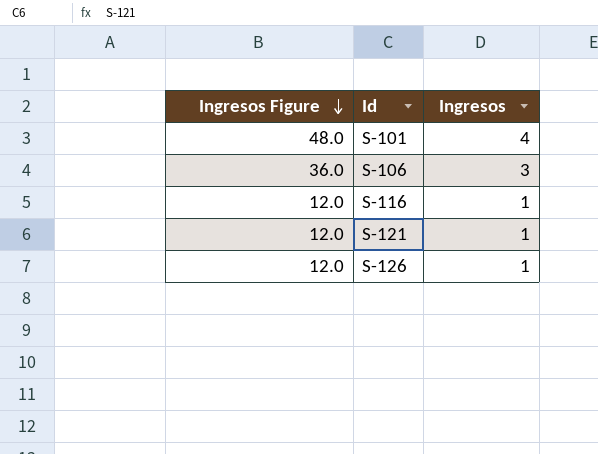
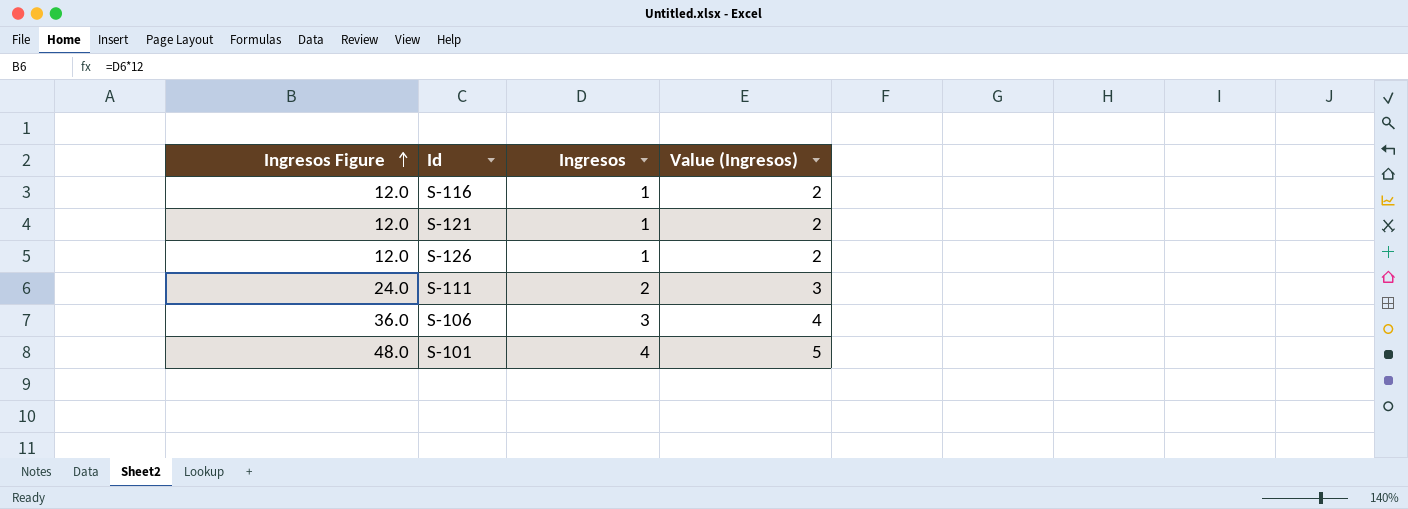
row order: Ingresos Figure descending -> Ingresos Figure ascending
column Value (Ingresos) | formula: none -> [Ingresos] + 1
row S-111: none -> 24.0 | 2 | 3

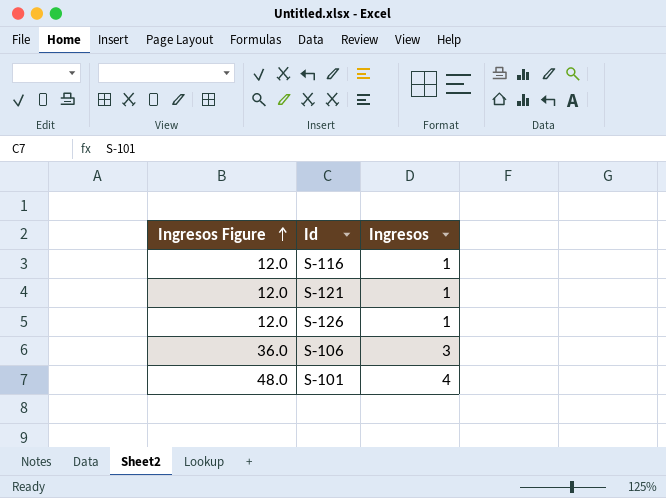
column Value (Ingresos) | formula: [Ingresos] + 1 -> none
row S-111: 24.0 | 2 | 3 -> none

